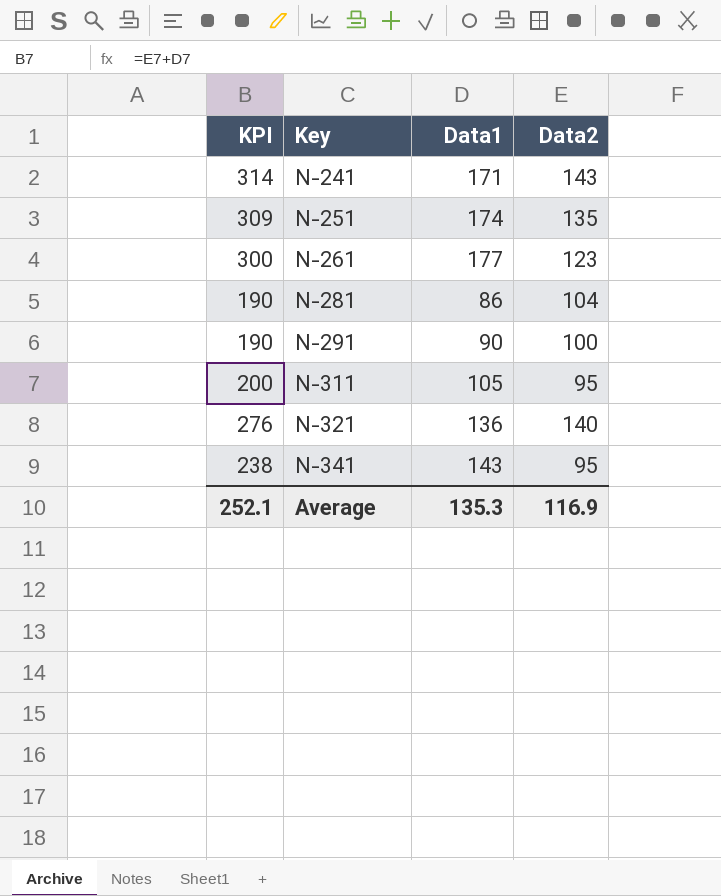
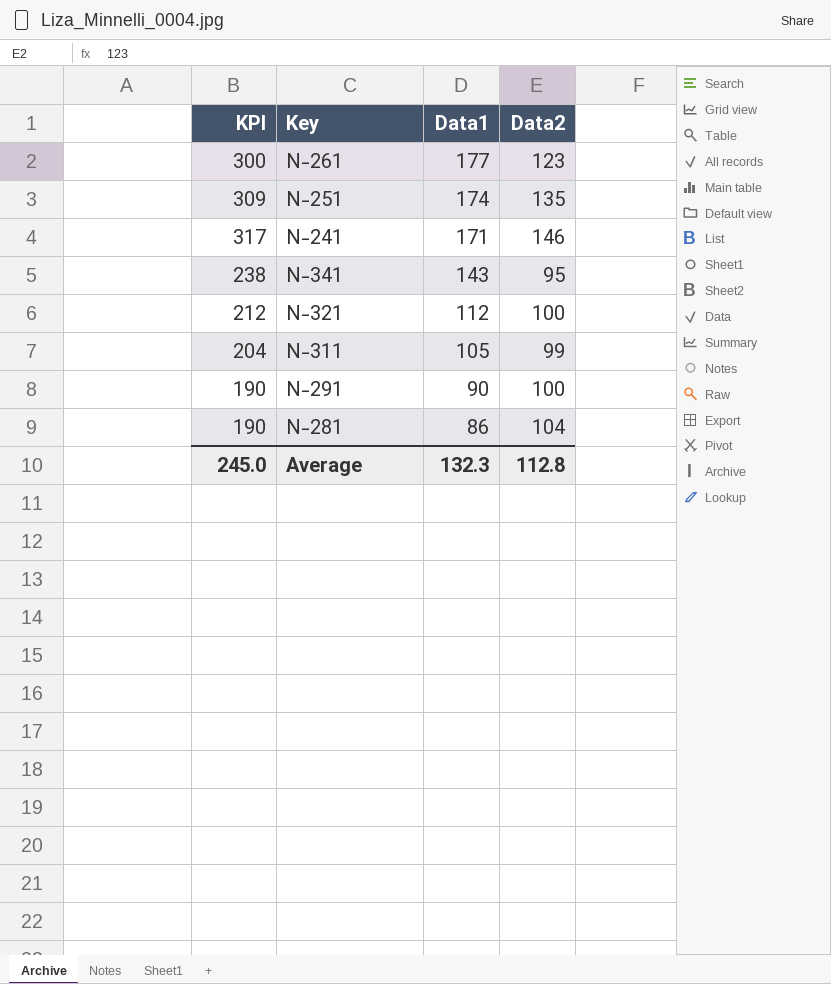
row order: Key ascending -> Data1 descending
N-241 | KPI: 314 -> 317
N-241 | Data2: 143 -> 146
N-321 | KPI: 276 -> 212
N-321 | Data1: 136 -> 112
N-321 | Data2: 140 -> 100
N-311 | KPI: 200 -> 204
N-311 | Data2: 95 -> 99
Average | KPI: 252.1 -> 245.0
Average | Data1: 135.3 -> 132.3
Average | Data2: 116.9 -> 112.8

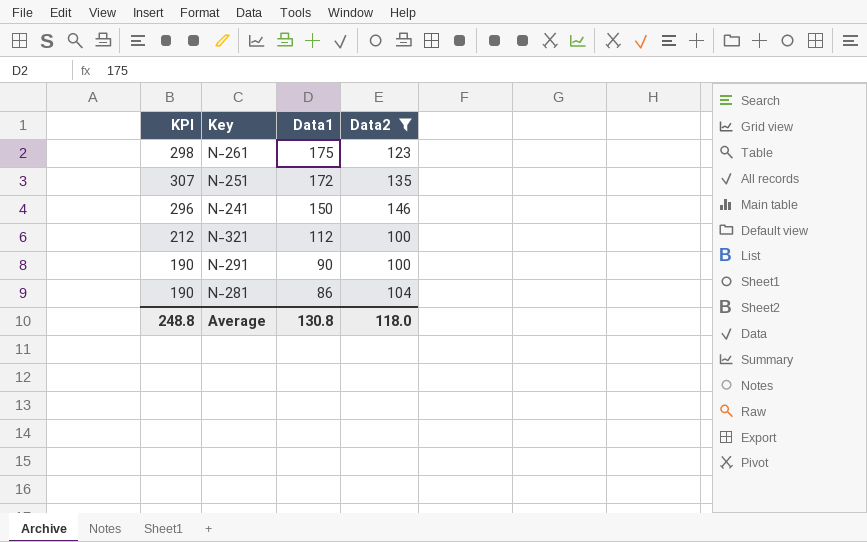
filter: none -> Data2 >= 100
N-261 | KPI: 300 -> 298
N-261 | Data1: 177 -> 175
N-251 | KPI: 309 -> 307
N-251 | Data1: 174 -> 172
N-241 | KPI: 317 -> 296
N-241 | Data1: 171 -> 150
Average | KPI: 245.0 -> 248.8
Average | Data1: 132.3 -> 130.8
Average | Data2: 112.8 -> 118.0

